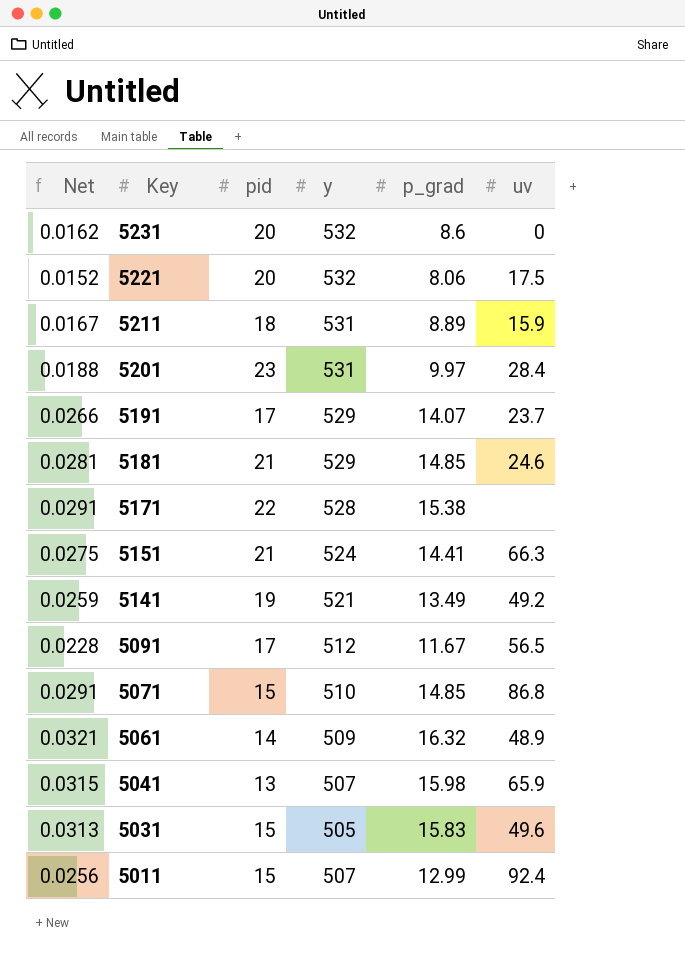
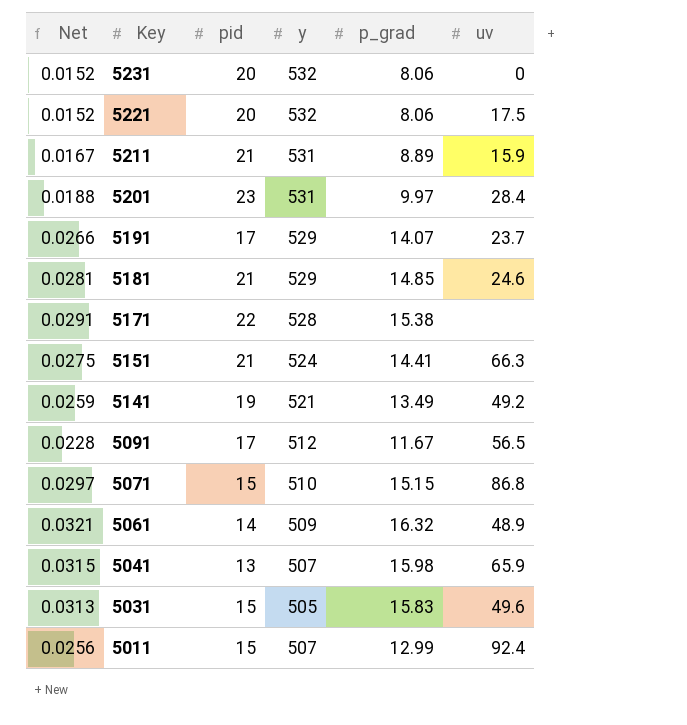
5231 | Net: 0.0162 -> 0.0152
5231 | p_grad: 8.6 -> 8.06
5211 | pid: 18 -> 21
5071 | Net: 0.0291 -> 0.0297
5071 | p_grad: 14.85 -> 15.15

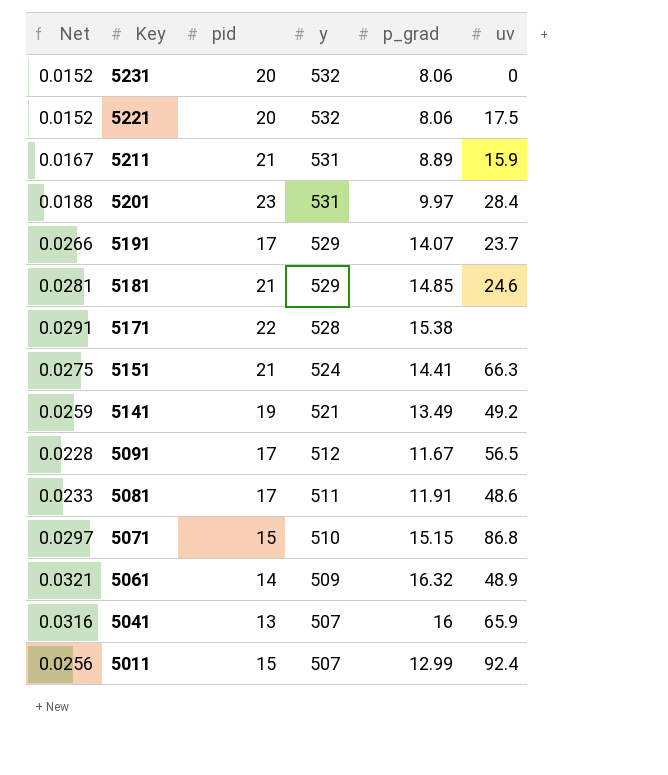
row 5031: 0.0313 | 15 | 505 | 15.83 | 49.6 -> none
row 5081: none -> 0.0233 | 17 | 511 | 11.91 | 48.6
5041 | Net: 0.0315 -> 0.0316
5041 | p_grad: 15.98 -> 16

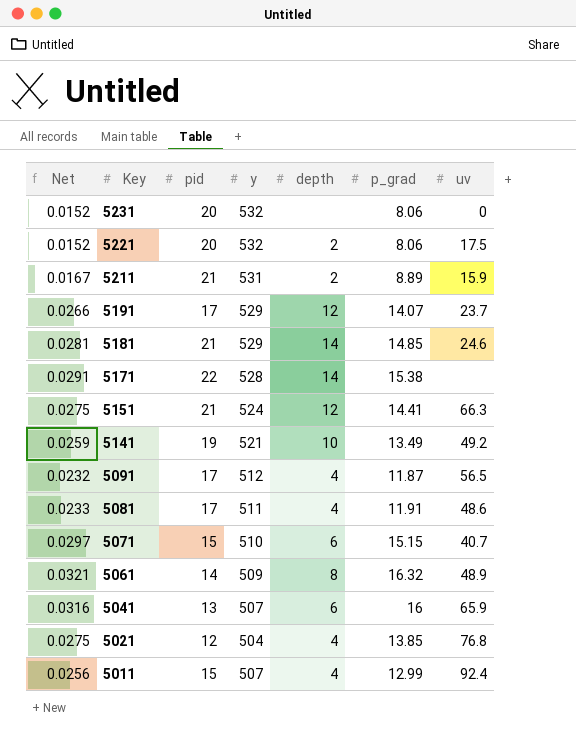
column depth | position: none -> 5
row 5201: 0.0188 | 23 | 531 | 9.97 | 28.4 -> none
5091 | Net: 0.0228 -> 0.0232
5091 | p_grad: 11.67 -> 11.87
5071 | uv: 86.8 -> 40.7
row 5021: none -> 0.0275 | 12 | 504 | 4 | 13.85 | 76.8

